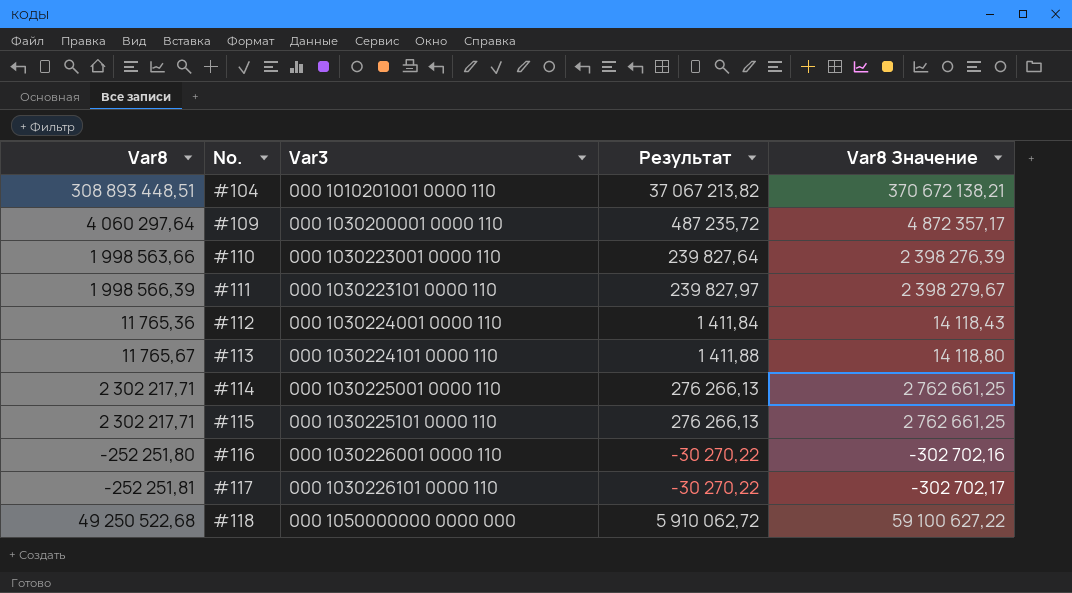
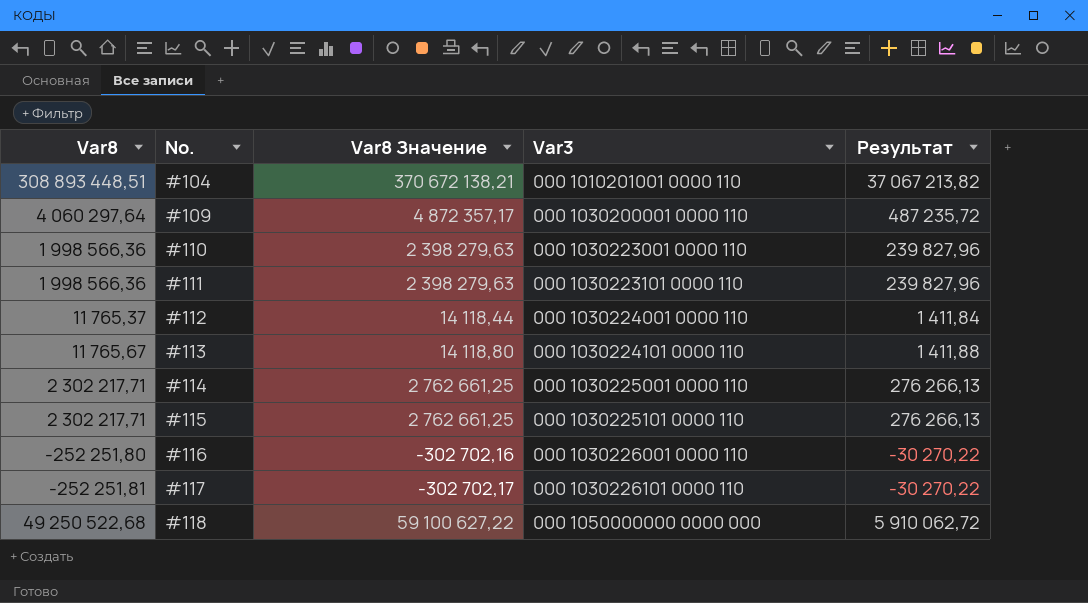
column Var8 Значение | position: 5 -> 3
#110 | Var8: 1 998 563,66 -> 1 998 566,36
#110 | Var8 Значение: 2 398 276,39 -> 2 398 279,63
#110 | Результат: 239 827,64 -> 239 827,96
#111 | Var8: 1 998 566,39 -> 1 998 566,36
#111 | Var8 Значение: 2 398 279,67 -> 2 398 279,63
#111 | Результат: 239 827,97 -> 239 827,96
#112 | Var8: 11 765,36 -> 11 765,37
#112 | Var8 Значение: 14 118,43 -> 14 118,44

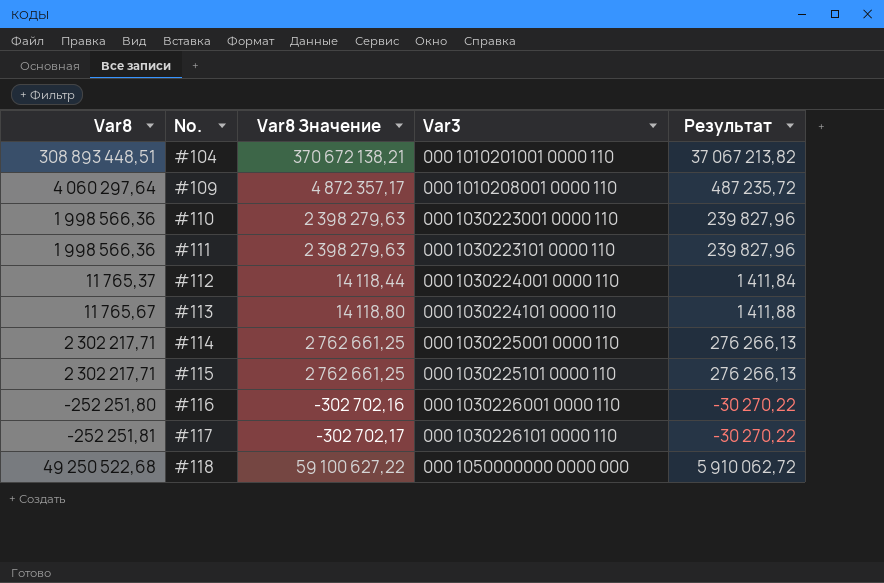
#109 | Var3: 000 1030200001 0000 110 -> 000 1010208001 0000 110

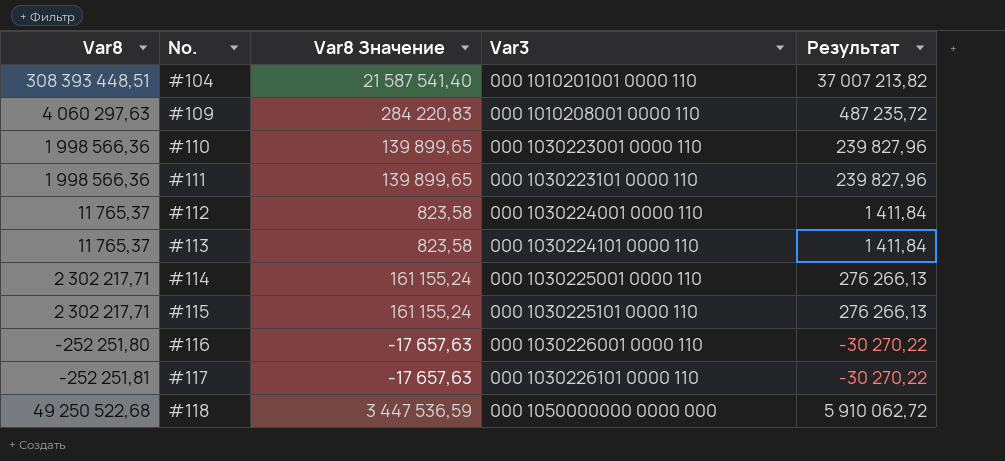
column Var8 Значение | formula: [Var8] * 1,2 -> [Var8] * 0,07
#104 | Var8: 308 893 448,51 -> 308 393 448,51
#104 | Результат: 37 067 213,82 -> 37 007 213,82
#109 | Var8: 4 060 297,64 -> 4 060 297,63
#113 | Var8: 11 765,67 -> 11 765,37
#113 | Результат: 1 411,88 -> 1 411,84

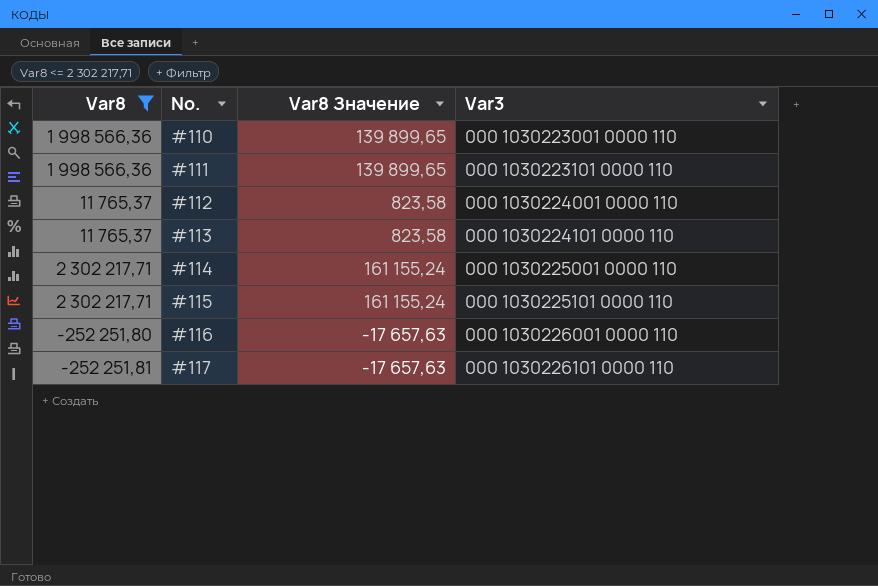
filter: none -> Var8 <= 2 302 217,71
column Результат | formula: [Var8] * 0,12 -> none

